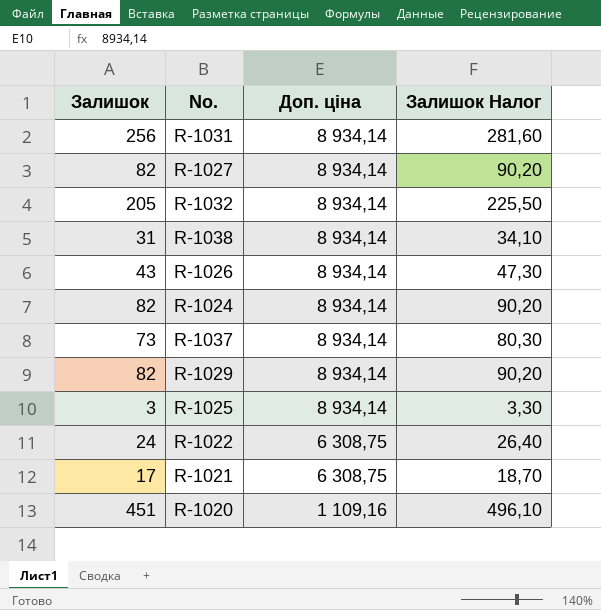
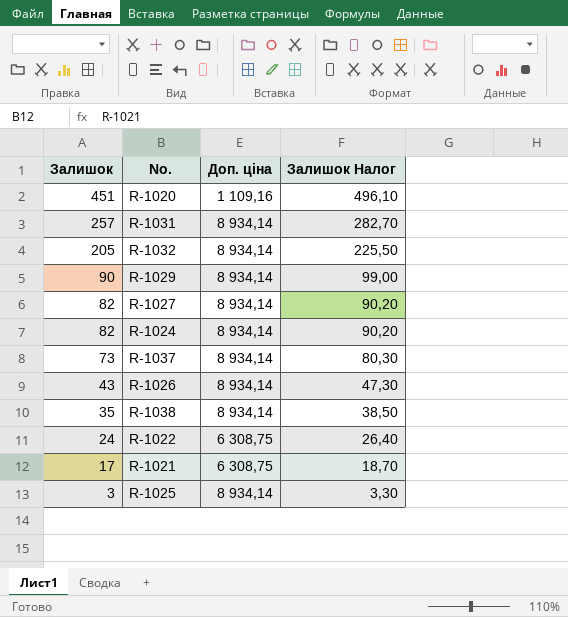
row order: Доп. ціна descending -> Залишок descending
R-1031 | Залишок: 256 -> 257
R-1031 | Залишок Налог: 281,60 -> 282,70
R-1029 | Залишок: 82 -> 90
R-1029 | Залишок Налог: 90,20 -> 99,00
R-1038 | Залишок: 31 -> 35
R-1038 | Залишок Налог: 34,10 -> 38,50

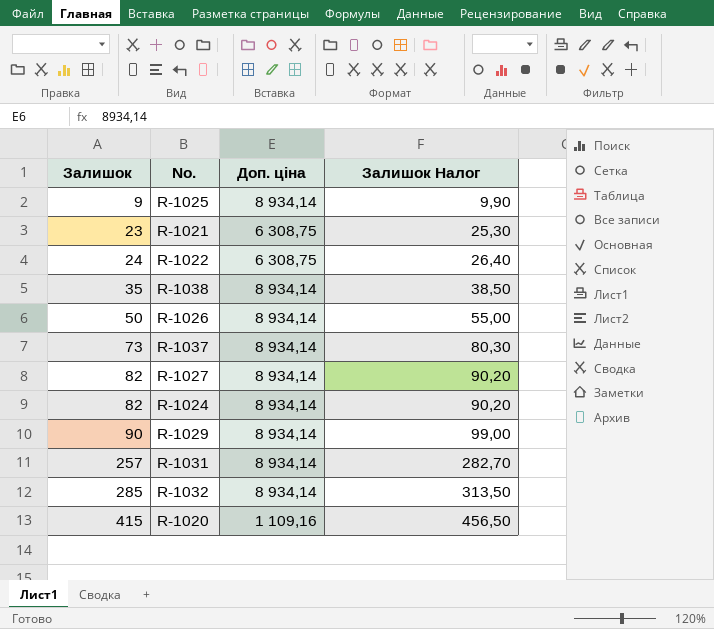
row order: Залишок descending -> Залишок ascending
R-1025 | Залишок: 3 -> 9
R-1025 | Залишок Налог: 3,30 -> 9,90
R-1021 | Залишок: 17 -> 23
R-1021 | Залишок Налог: 18,70 -> 25,30
R-1026 | Залишок: 43 -> 50
R-1026 | Залишок Налог: 47,30 -> 55,00
R-1032 | Залишок: 205 -> 285
R-1032 | Залишок Налог: 225,50 -> 313,50
R-1020 | Залишок: 451 -> 415
R-1020 | Залишок Налог: 496,10 -> 456,50

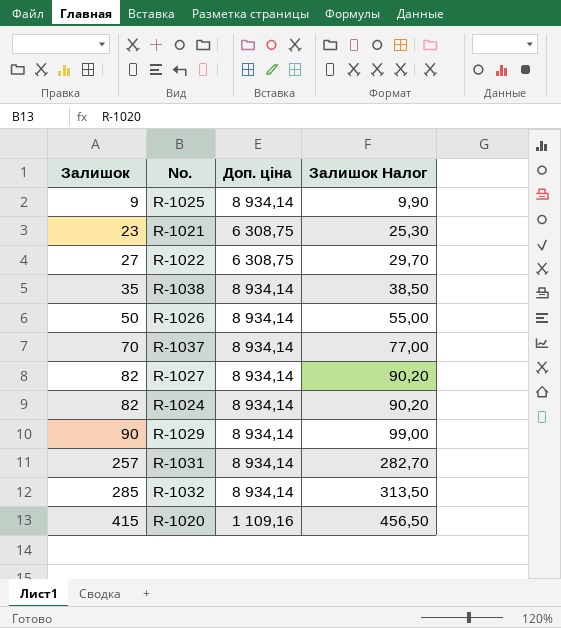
R-1022 | Залишок: 24 -> 27
R-1022 | Залишок Налог: 26,40 -> 29,70
R-1037 | Залишок: 73 -> 70
R-1037 | Залишок Налог: 80,30 -> 77,00

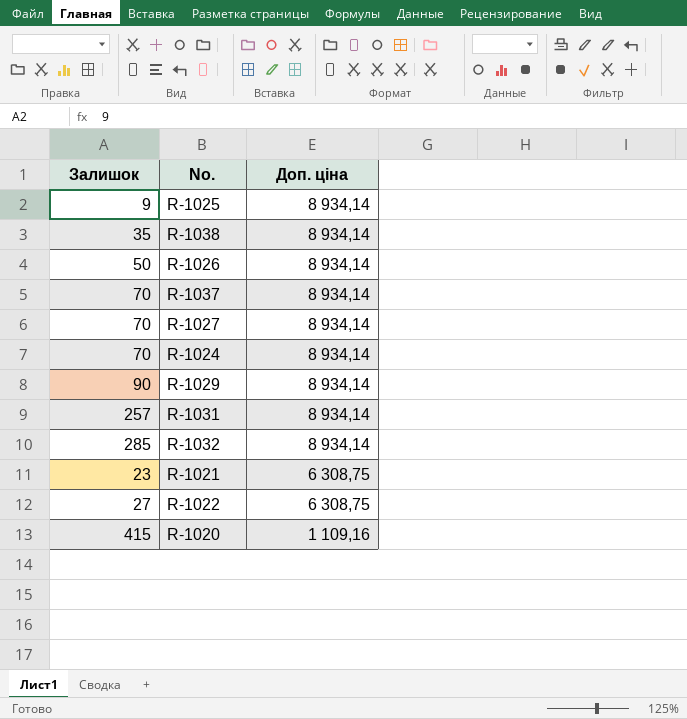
row order: Залишок ascending -> Доп. ціна descending
column Залишок Налог | formula: [Залишок] * 1,1 -> none
R-1027 | Залишок: 82 -> 70
R-1024 | Залишок: 82 -> 70

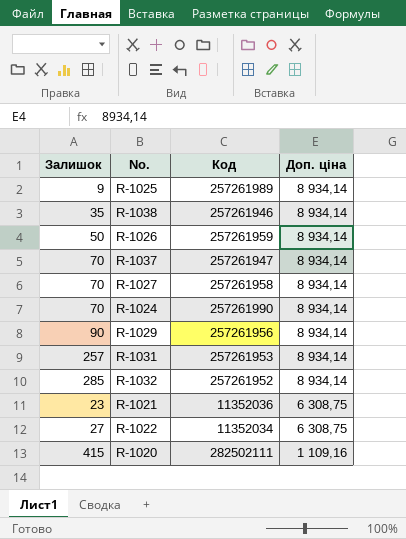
column Код | position: none -> 3

